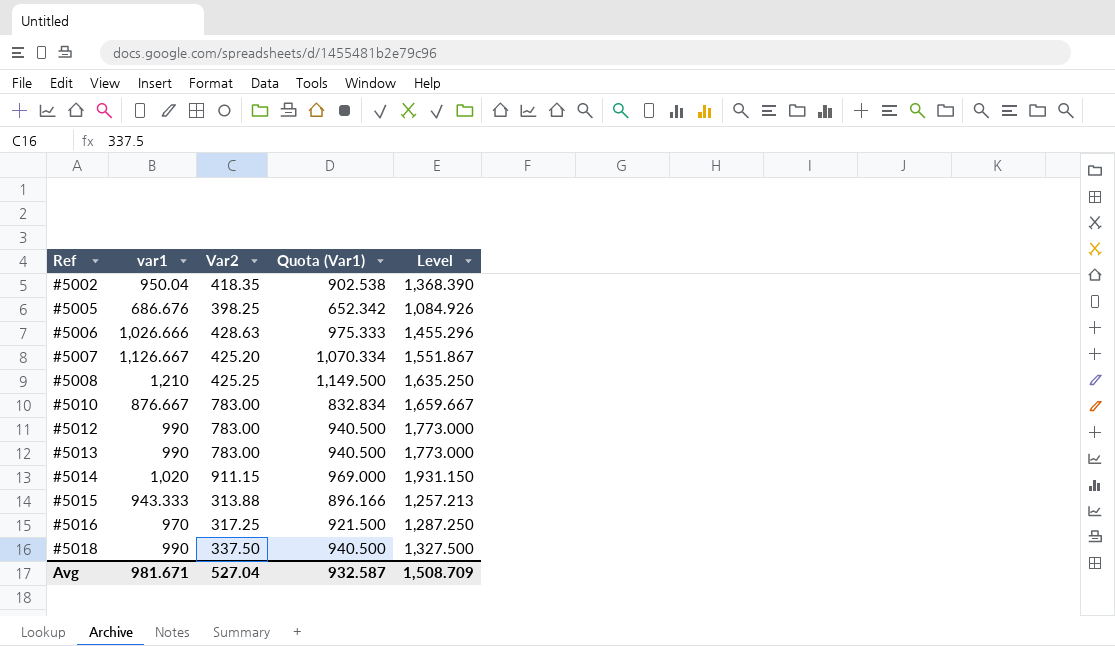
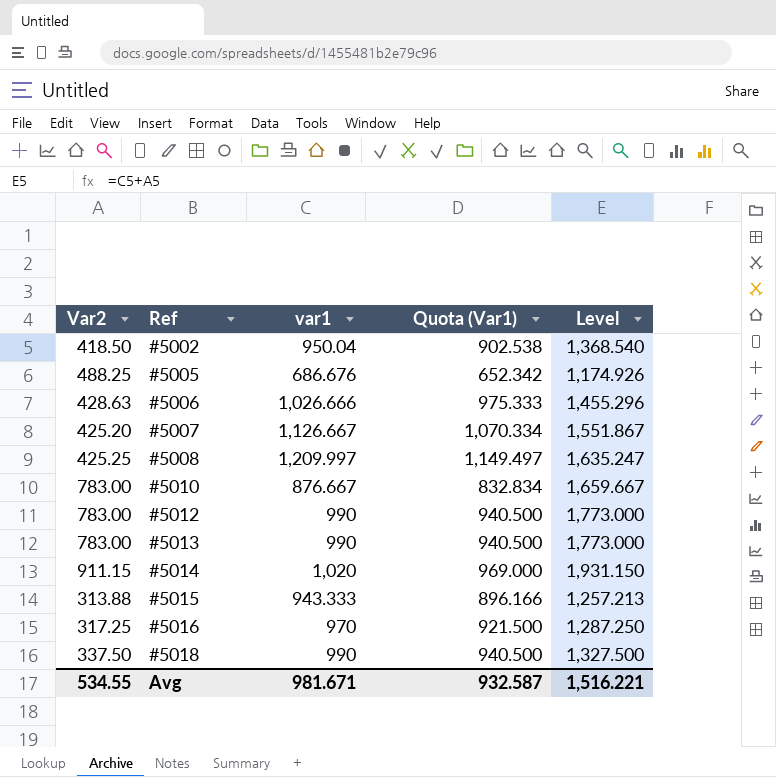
column Var2 | position: 3 -> 1
#5002 | Var2: 418.35 -> 418.50
#5002 | Level: 1,368.390 -> 1,368.540
#5005 | Var2: 398.25 -> 488.25
#5005 | Level: 1,084.926 -> 1,174.926
#5008 | var1: 1,210 -> 1,209.997
#5008 | Quota (Var1): 1,149.500 -> 1,149.497
#5008 | Level: 1,635.250 -> 1,635.247
Avg | Var2: 527.04 -> 534.55
Avg | Level: 1,508.709 -> 1,516.221

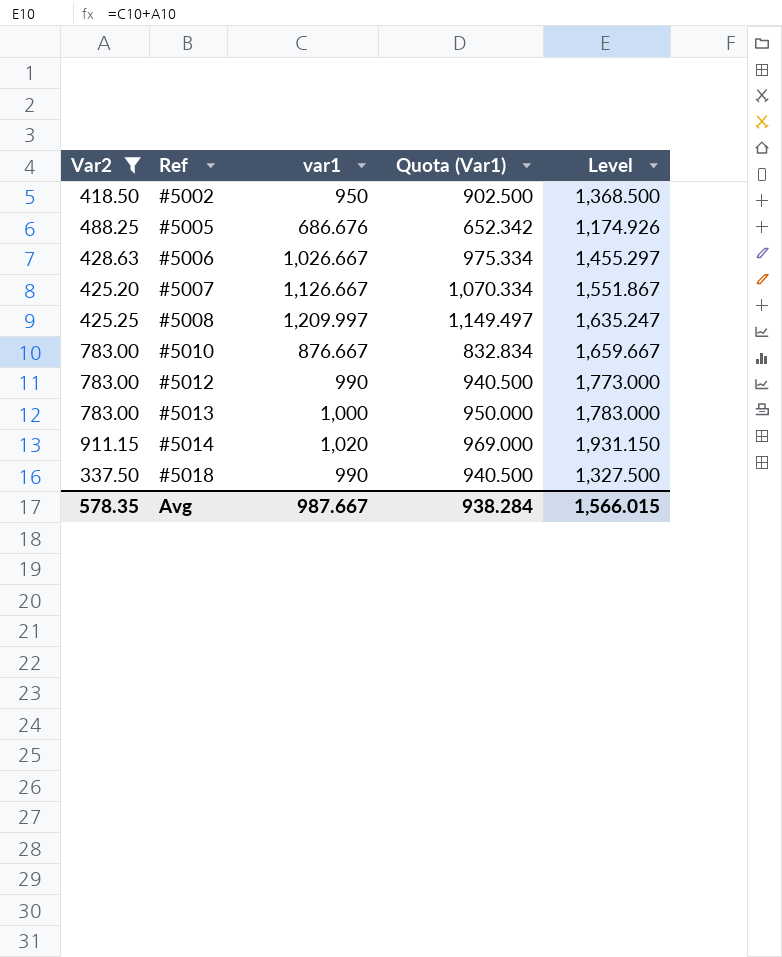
filter: none -> Var2 >= 337.50
#5002 | var1: 950.04 -> 950
#5002 | Quota (Var1): 902.538 -> 902.500
#5002 | Level: 1,368.540 -> 1,368.500
#5006 | var1: 1,026.666 -> 1,026.667
#5006 | Quota (Var1): 975.333 -> 975.334
#5006 | Level: 1,455.296 -> 1,455.297
#5013 | var1: 990 -> 1,000
#5013 | Quota (Var1): 940.500 -> 950.000
#5013 | Level: 1,773.000 -> 1,783.000
Avg | Var2: 534.55 -> 578.35
Avg | var1: 981.671 -> 987.667
Avg | Quota (Var1): 932.587 -> 938.284
Avg | Level: 1,516.221 -> 1,566.015

